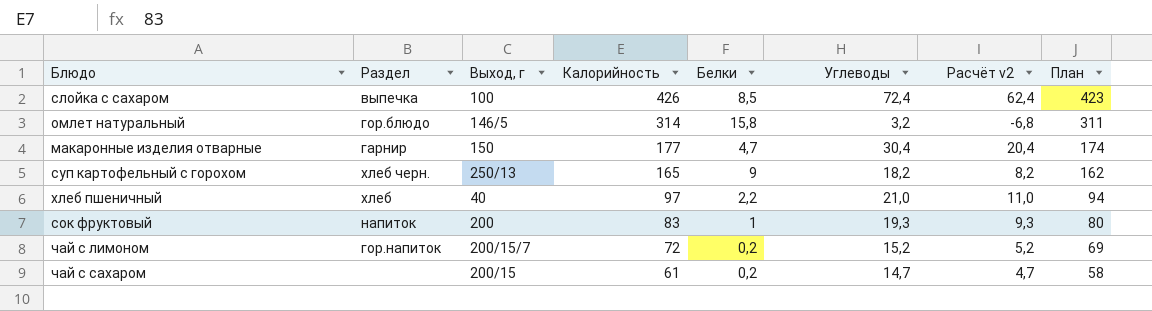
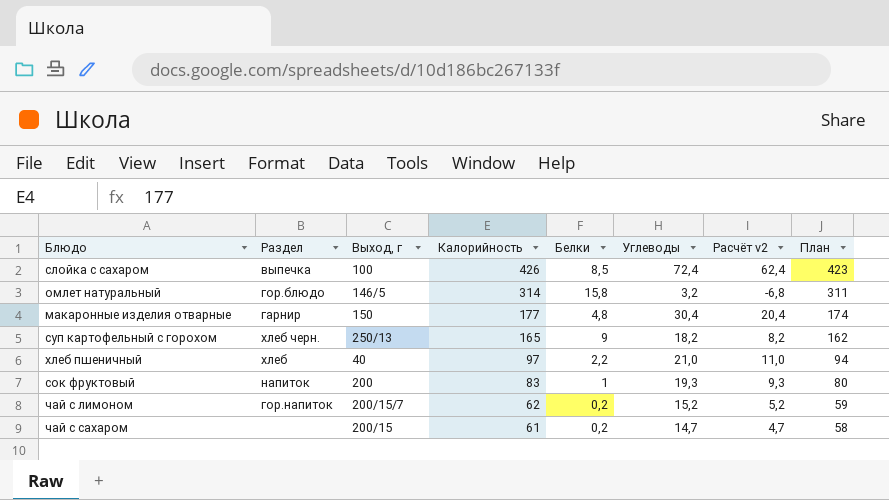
макаронные изделия отварные | Белки: 4,7 -> 4,8
чай с лимоном | Калорийность: 72 -> 62
чай с лимоном | План: 69 -> 59

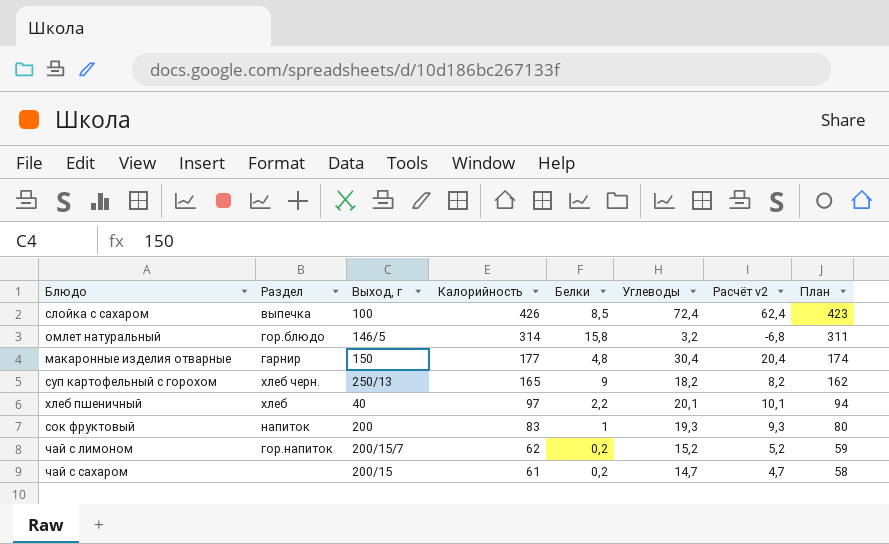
хлеб пшеничный | Углеводы: 21,0 -> 20,1
хлеб пшеничный | Расчёт v2: 11,0 -> 10,1

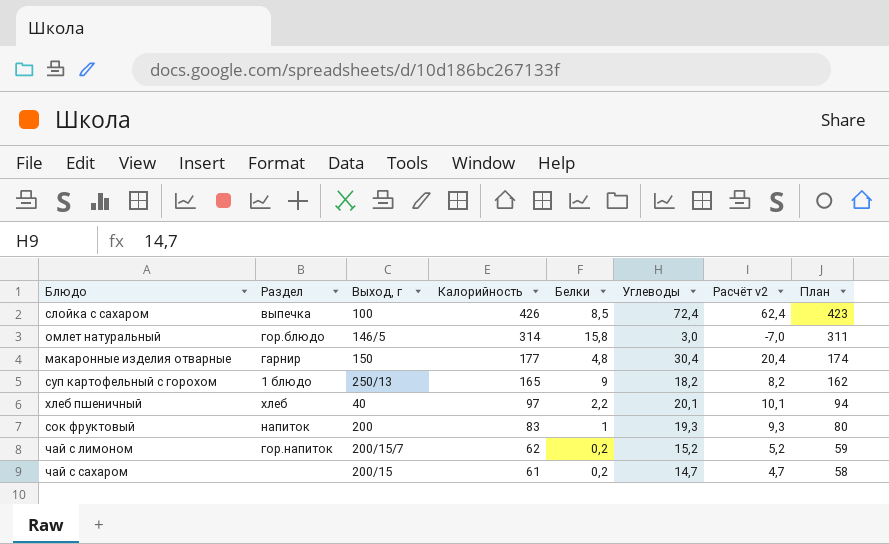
омлет натуральный | Углеводы: 3,2 -> 3,0
омлет натуральный | Расчёт v2: -6,8 -> -7,0
суп картофельный с горохом | Раздел: хлеб черн. -> 1 блюдо

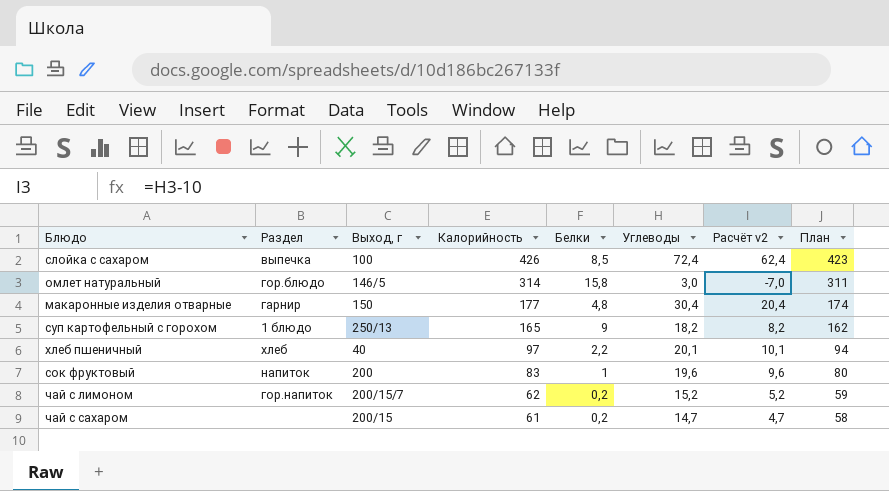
сок фруктовый | Углеводы: 19,3 -> 19,6
сок фруктовый | Расчёт v2: 9,3 -> 9,6

